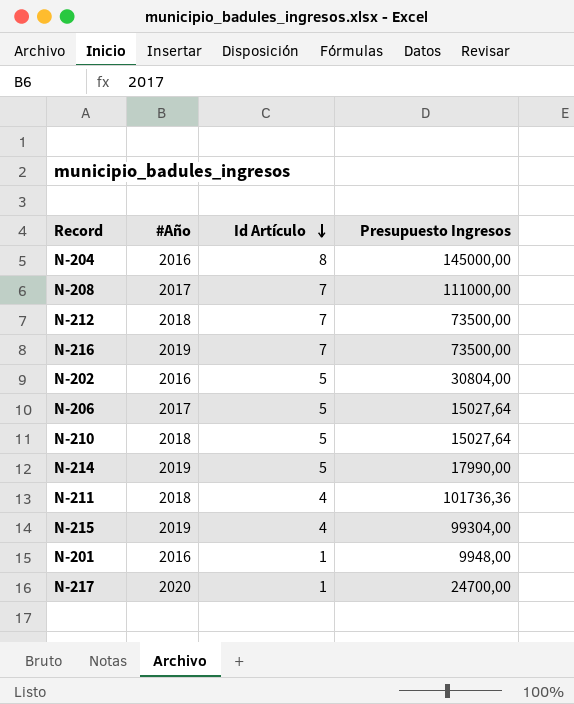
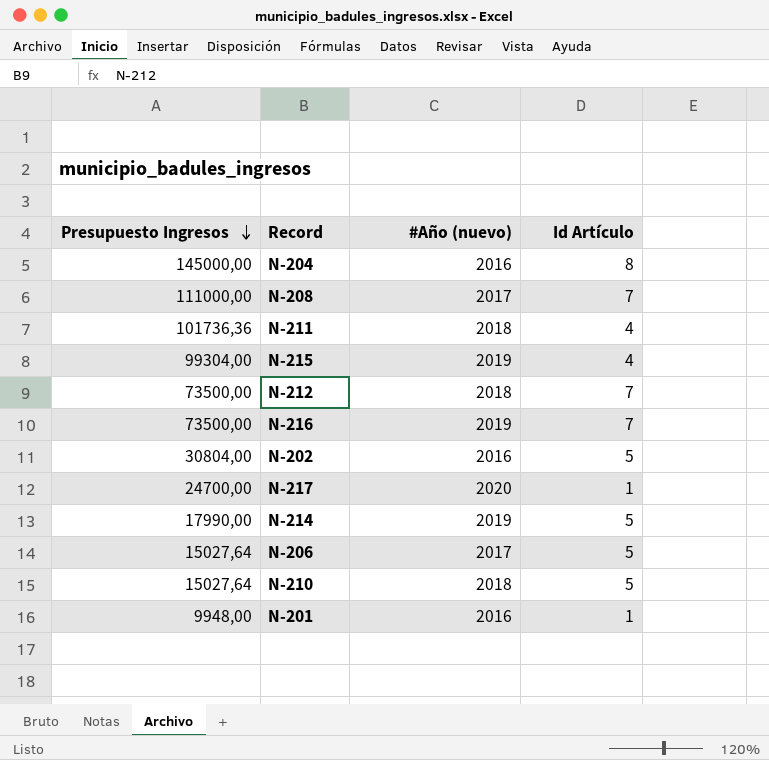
row order: Id Artículo descending -> Presupuesto Ingresos descending
column Presupuesto Ingresos | position: 4 -> 1
column name: #Año -> #Año (nuevo)

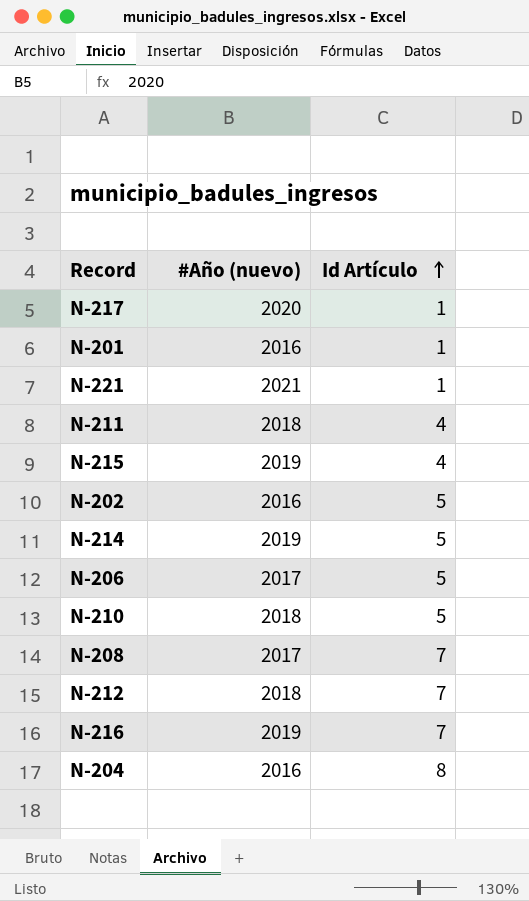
row order: Presupuesto Ingresos descending -> Id Artículo ascending
column Presupuesto Ingresos | position: 1 -> none
row N-221: none -> 2021 | 1

